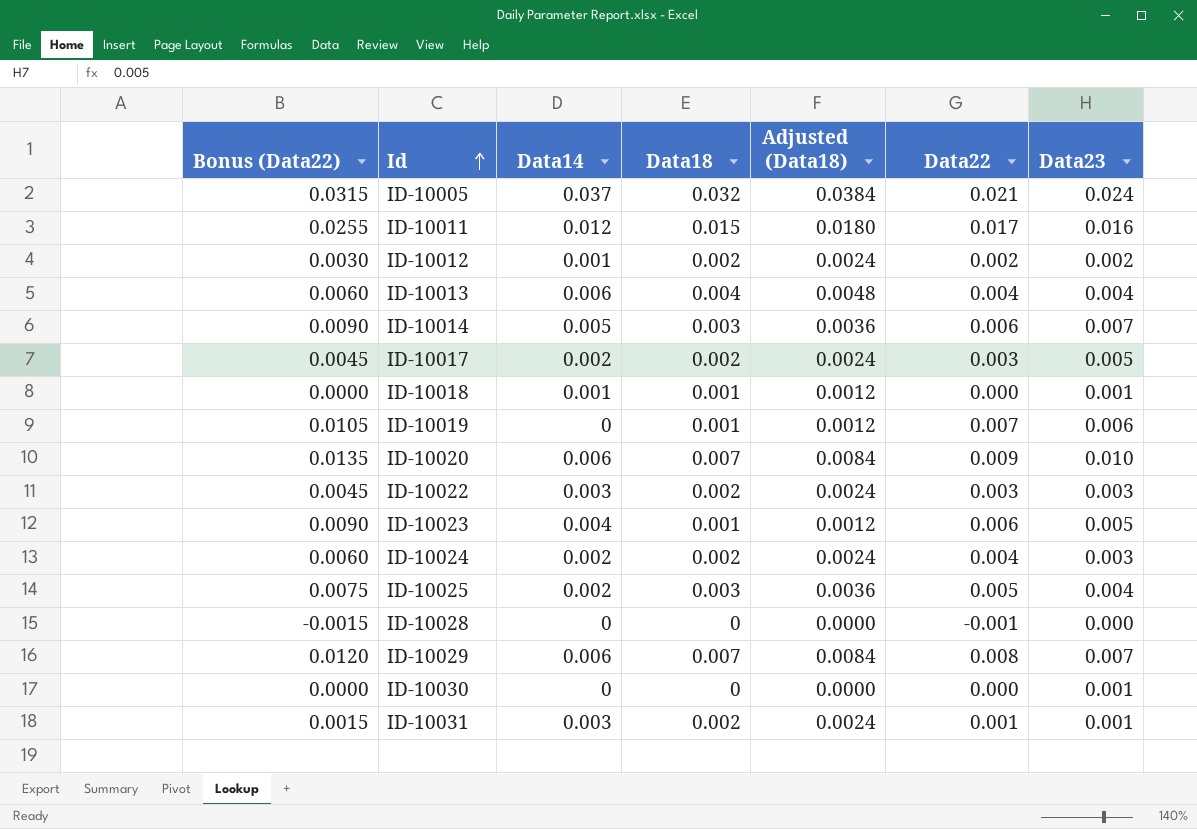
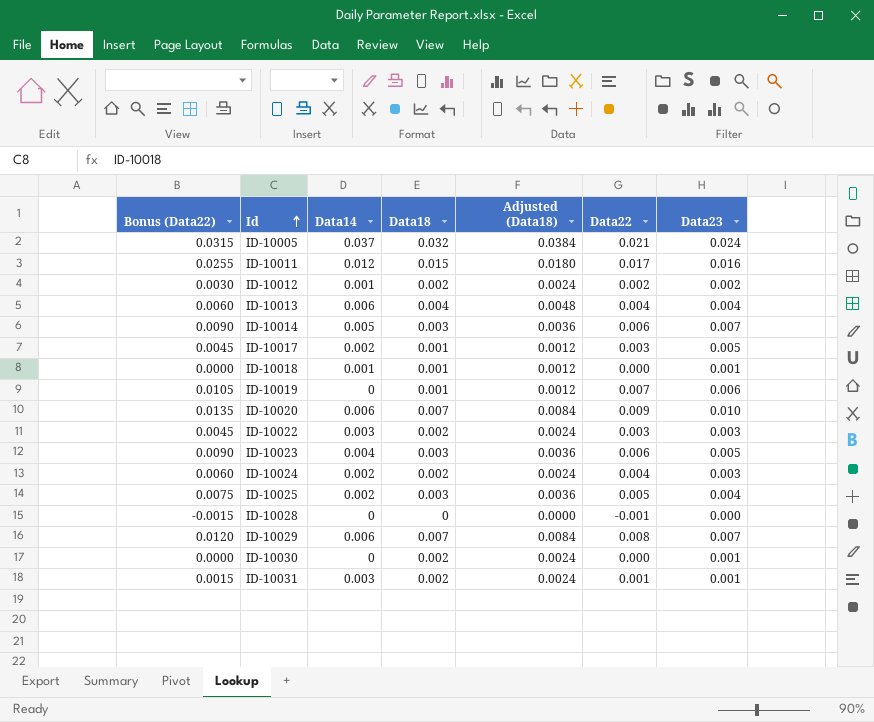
ID-10017 | Data18: 0.002 -> 0.001
ID-10017 | Adjusted (Data18): 0.0024 -> 0.0012
ID-10023 | Data18: 0.001 -> 0.003
ID-10023 | Adjusted (Data18): 0.0012 -> 0.0036
ID-10030 | Data18: 0 -> 0.002
ID-10030 | Adjusted (Data18): 0.0000 -> 0.0024

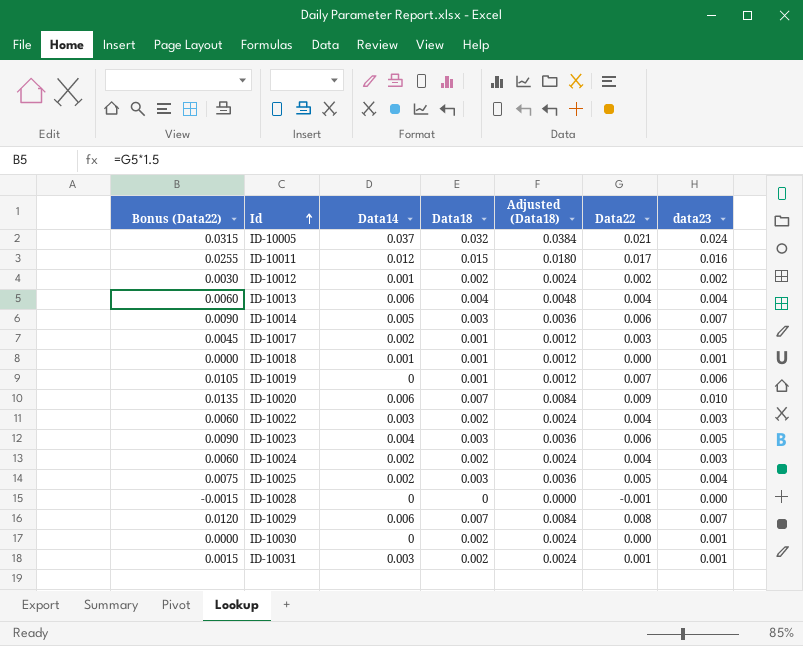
column name: Data23 -> data23
ID-10022 | Bonus (Data22): 0.0045 -> 0.0060
ID-10022 | Data22: 0.003 -> 0.004

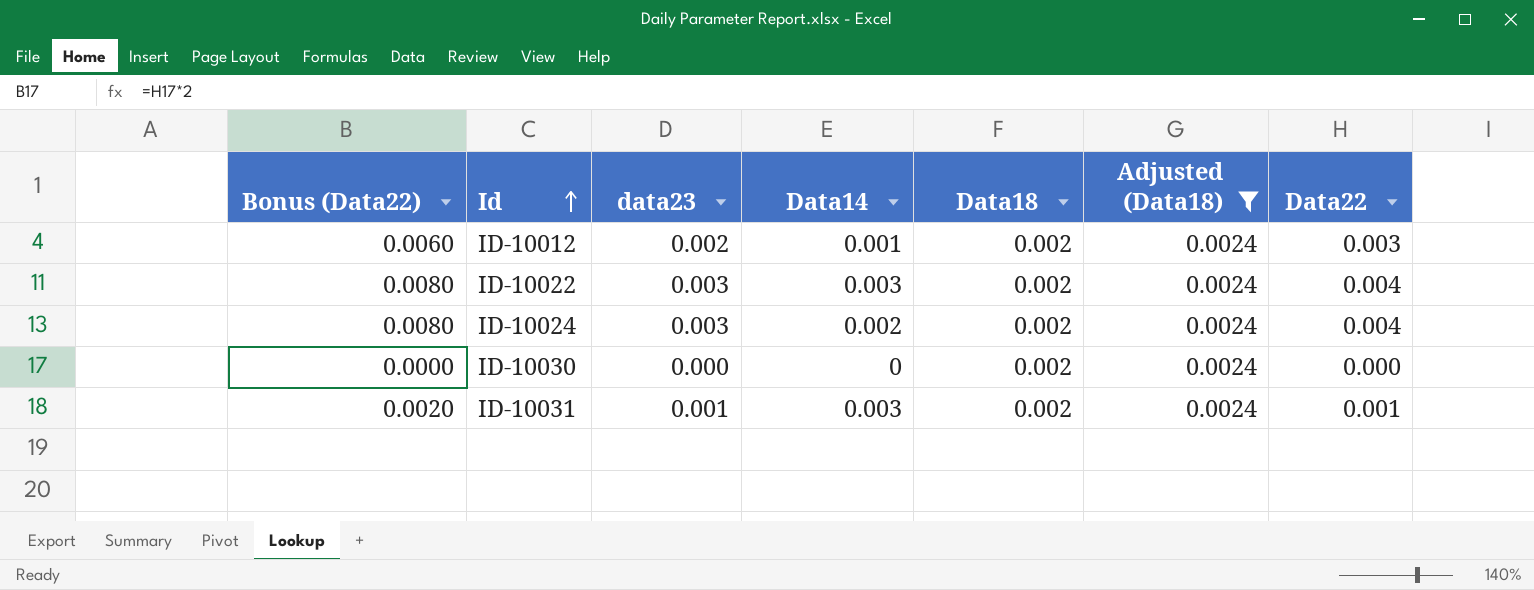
filter: none -> Adjusted (Data18) = 0.0024
column Bonus (Data22) | formula: [Data22] * 1.5 -> [Data22] * 2
column data23 | position: 7 -> 3
ID-10012 | Data22: 0.002 -> 0.003
ID-10030 | data23: 0.001 -> 0.000

